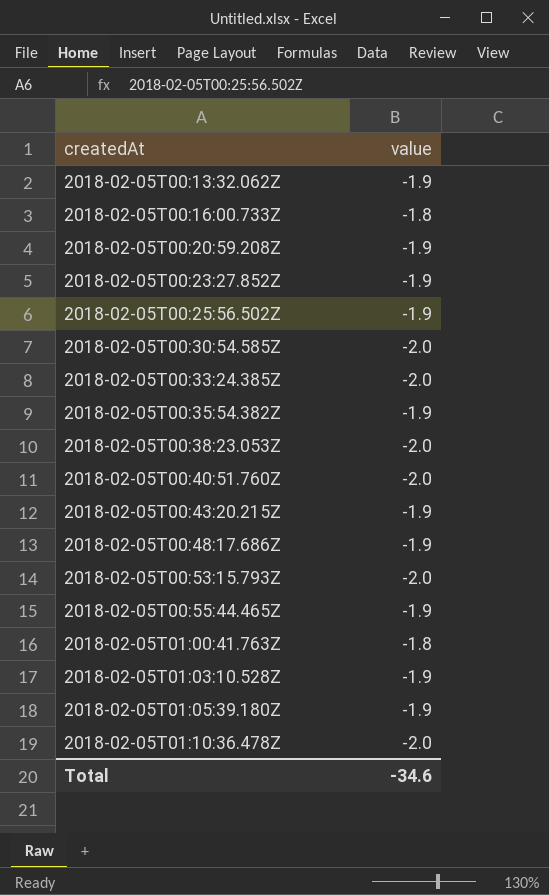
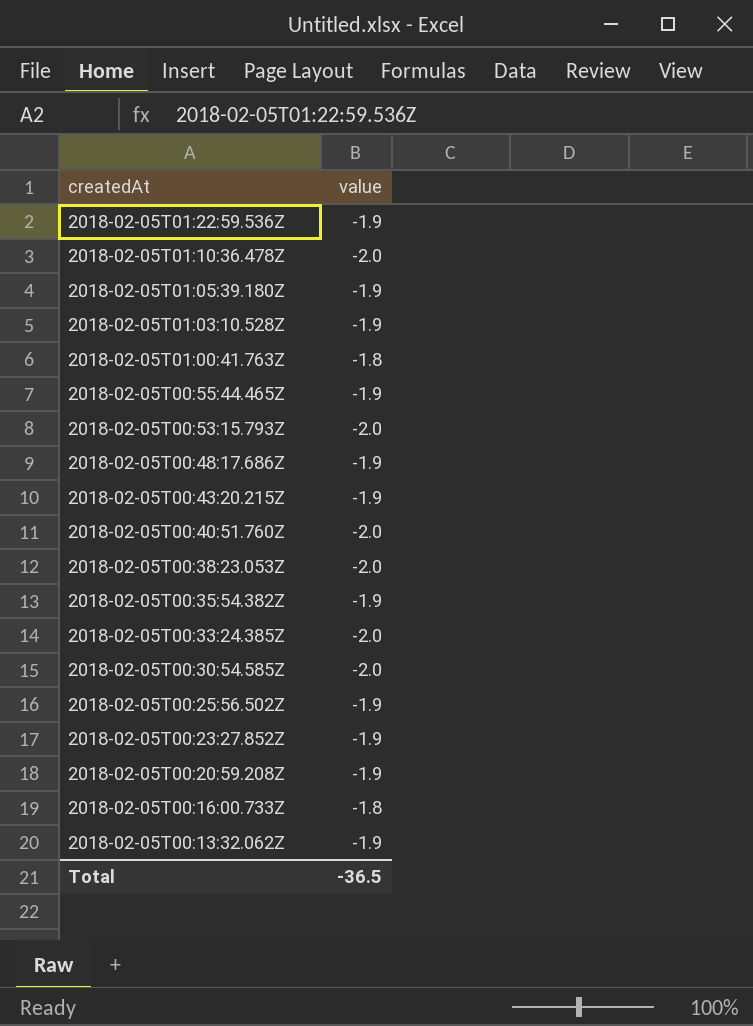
row order: createdAt ascending -> createdAt descending
row 2018-02-05T01:22:59.536Z: none -> -1.9
Total | value: -34.6 -> -36.5

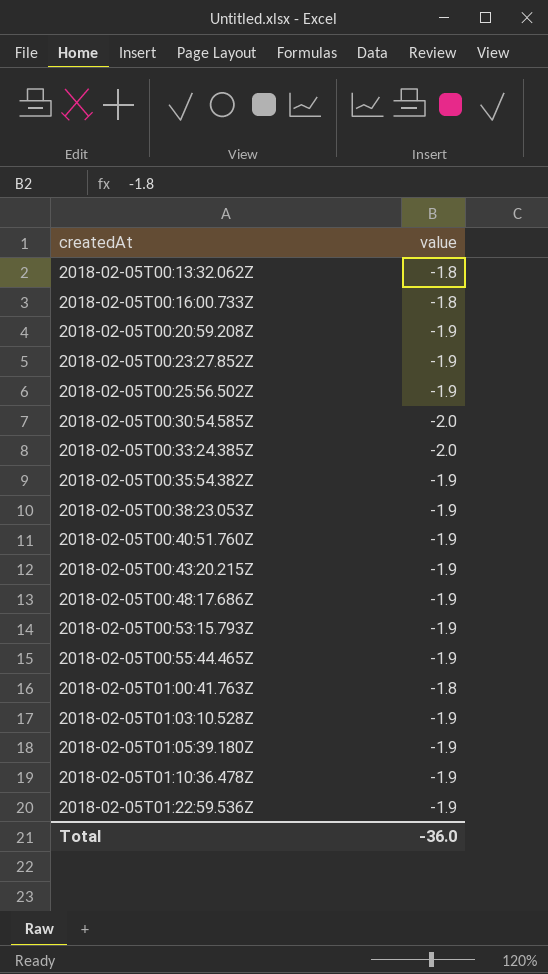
row order: createdAt descending -> createdAt ascending
2018-02-05T00:13:32.062Z | value: -1.9 -> -1.8
2018-02-05T00:38:23.053Z | value: -2.0 -> -1.9
2018-02-05T00:40:51.760Z | value: -2.0 -> -1.9
2018-02-05T00:53:15.793Z | value: -2.0 -> -1.9
2018-02-05T01:10:36.478Z | value: -2.0 -> -1.9
Total | value: -36.5 -> -36.0

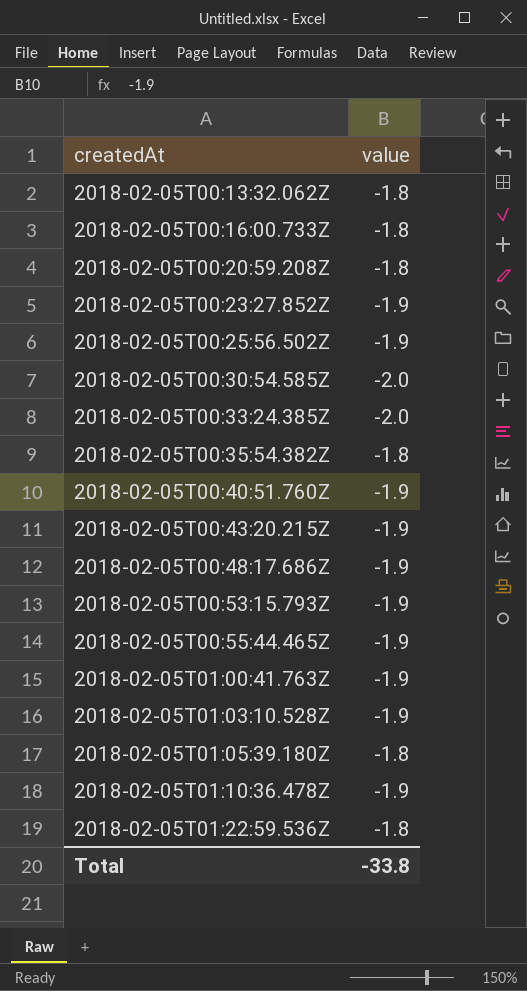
row 2018-02-05T00:38:23.053Z: -1.9 -> none
2018-02-05T00:20:59.208Z | value: -1.9 -> -1.8
2018-02-05T00:35:54.382Z | value: -1.9 -> -1.8
2018-02-05T01:00:41.763Z | value: -1.8 -> -1.9
2018-02-05T01:05:39.180Z | value: -1.9 -> -1.8
2018-02-05T01:22:59.536Z | value: -1.9 -> -1.8
Total | value: -36.0 -> -33.8

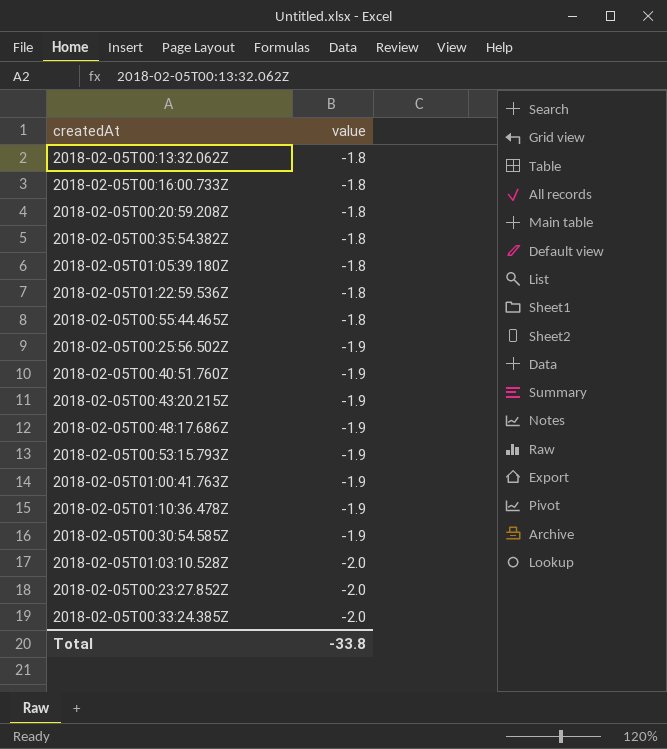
row order: createdAt ascending -> value descending
2018-02-05T00:55:44.465Z | value: -1.9 -> -1.8
2018-02-05T00:30:54.585Z | value: -2.0 -> -1.9
2018-02-05T01:03:10.528Z | value: -1.9 -> -2.0
2018-02-05T00:23:27.852Z | value: -1.9 -> -2.0

